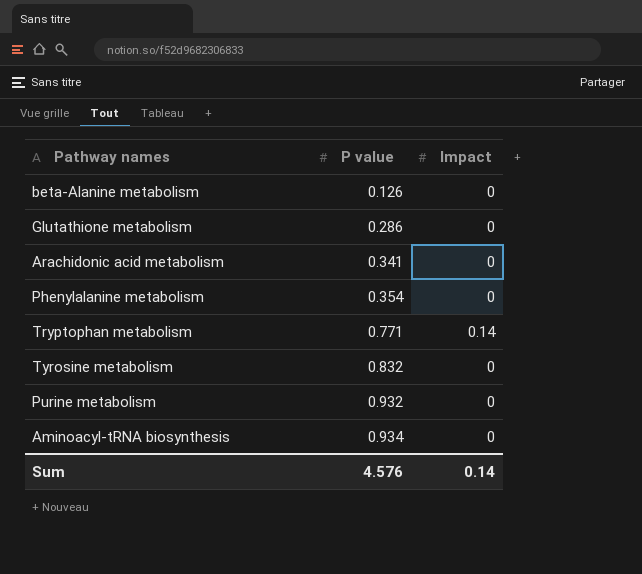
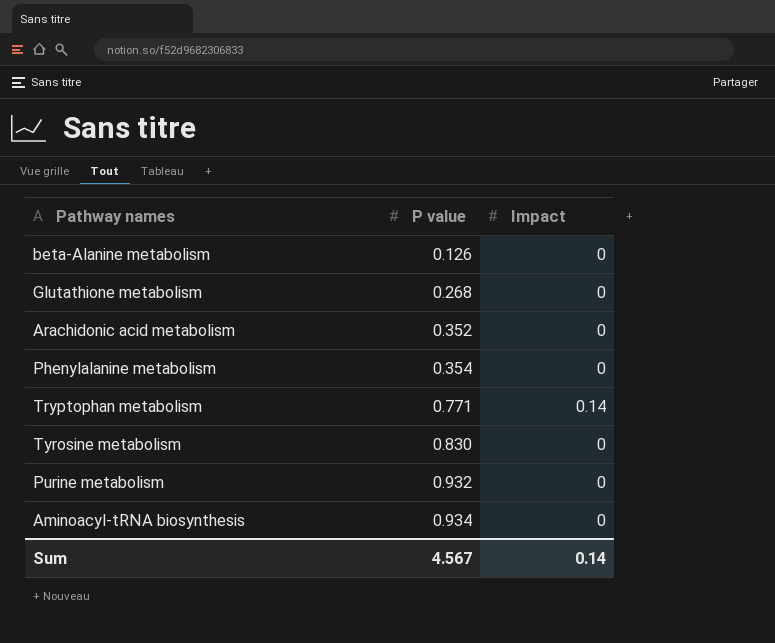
Glutathione metabolism | P value: 0.286 -> 0.268
Arachidonic acid metabolism | P value: 0.341 -> 0.352
Tyrosine metabolism | P value: 0.832 -> 0.830
Sum | P value: 4.576 -> 4.567

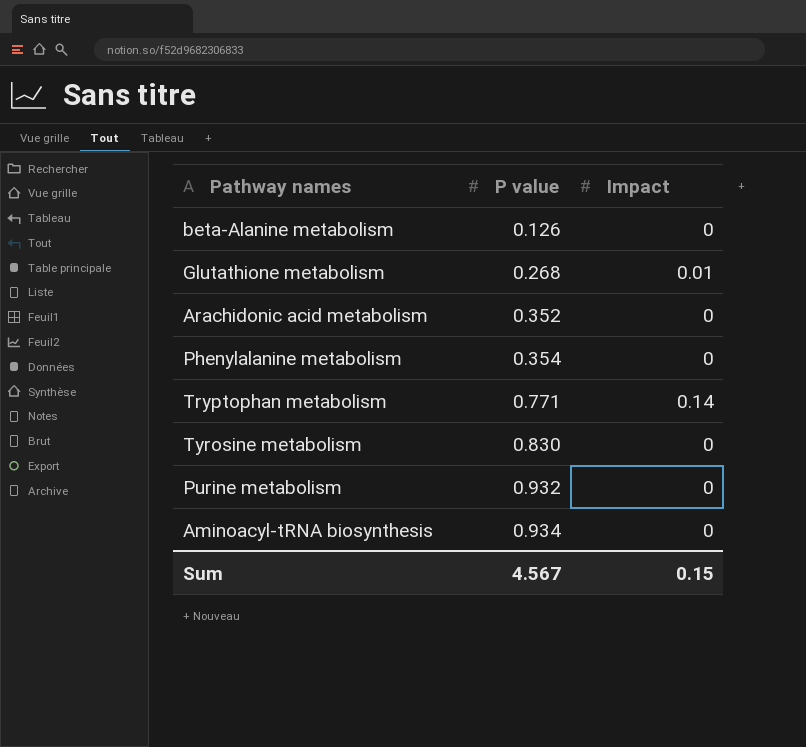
Glutathione metabolism | Impact: 0 -> 0.01
Sum | Impact: 0.14 -> 0.15

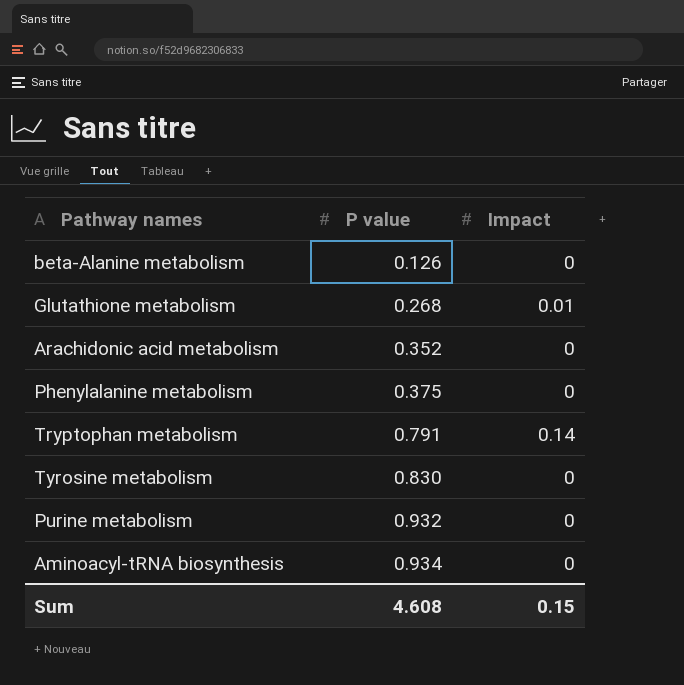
Phenylalanine metabolism | P value: 0.354 -> 0.375
Tryptophan metabolism | P value: 0.771 -> 0.791
Sum | P value: 4.567 -> 4.608

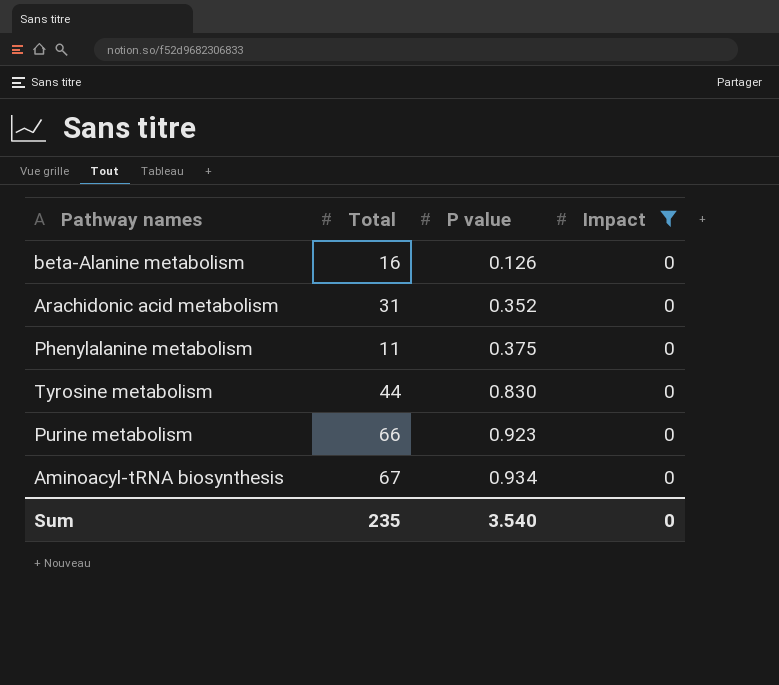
filter: none -> Impact = 0
column Total | position: none -> 2
Purine metabolism | P value: 0.932 -> 0.923
Sum | P value: 4.608 -> 3.540
Sum | Impact: 0.15 -> 0

